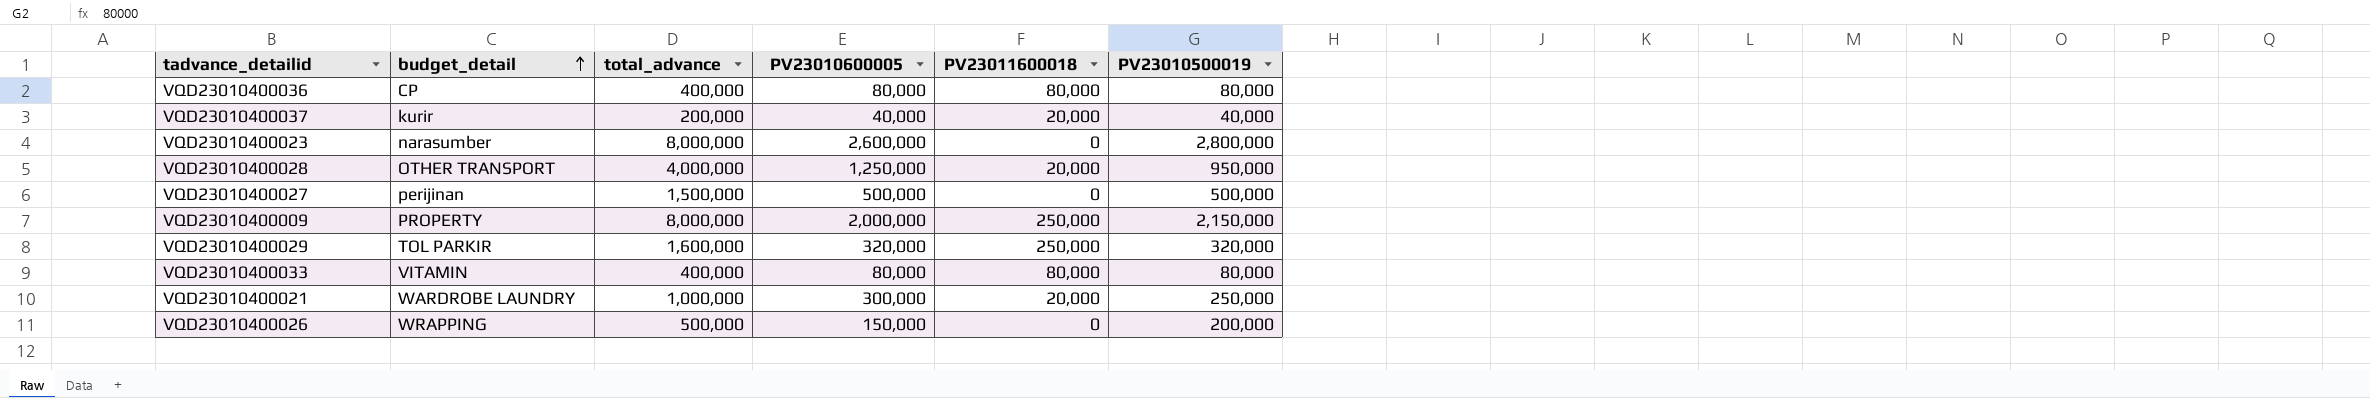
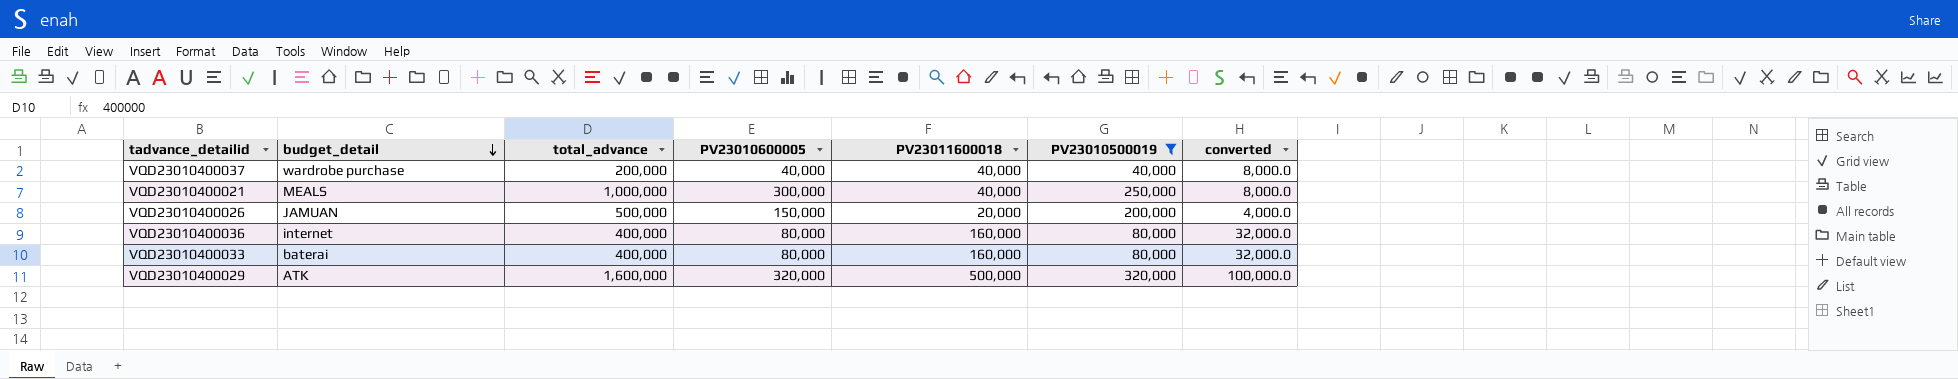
filter: none -> PV23010500019 <= 320,000
row order: budget_detail ascending -> budget_detail descending
column converted | formula: none -> [PV23011600018] * 0.2
VQD23010400037 | budget_detail: kurir -> wardrobe purchase
VQD23010400037 | PV23011600018: 20,000 -> 40,000
VQD23010400021 | budget_detail: WARDROBE LAUNDRY -> MEALS
VQD23010400021 | PV23011600018: 20,000 -> 40,000
VQD23010400026 | budget_detail: WRAPPING -> JAMUAN
VQD23010400026 | PV23011600018: 0 -> 20,000
VQD23010400036 | budget_detail: CP -> internet
VQD23010400036 | PV23011600018: 80,000 -> 160,000
VQD23010400033 | budget_detail: VITAMIN -> baterai
VQD23010400033 | PV23011600018: 80,000 -> 160,000
VQD23010400029 | budget_detail: TOL PARKIR -> ATK
VQD23010400029 | PV23011600018: 250,000 -> 500,000

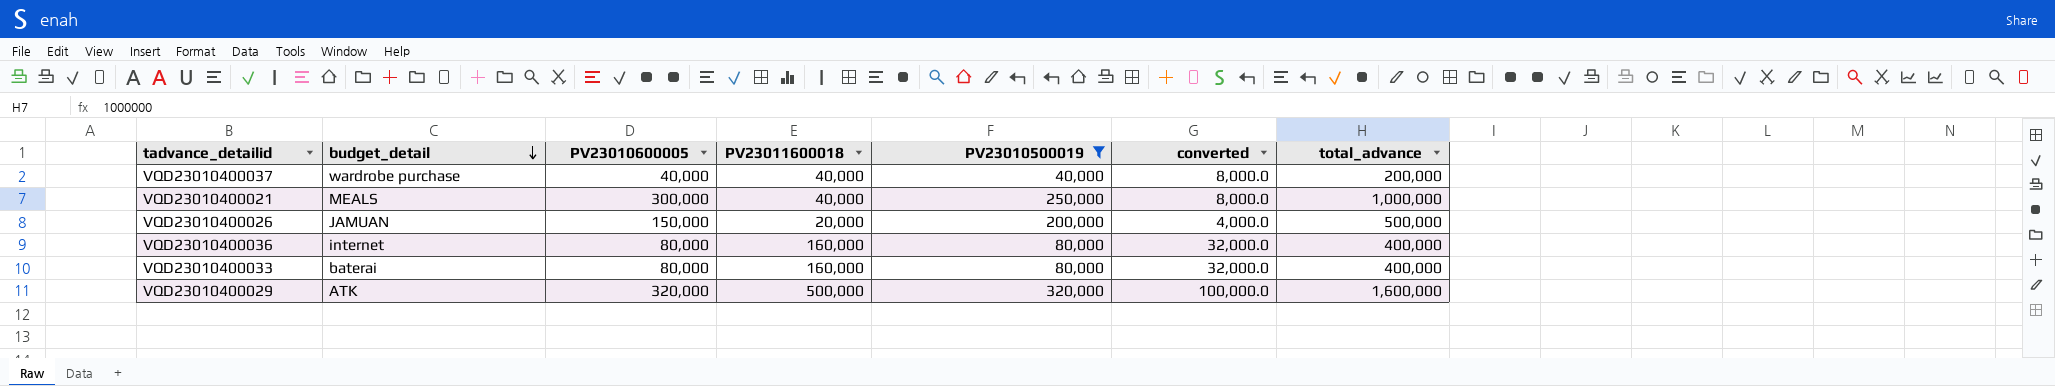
column total_advance | position: 3 -> 7

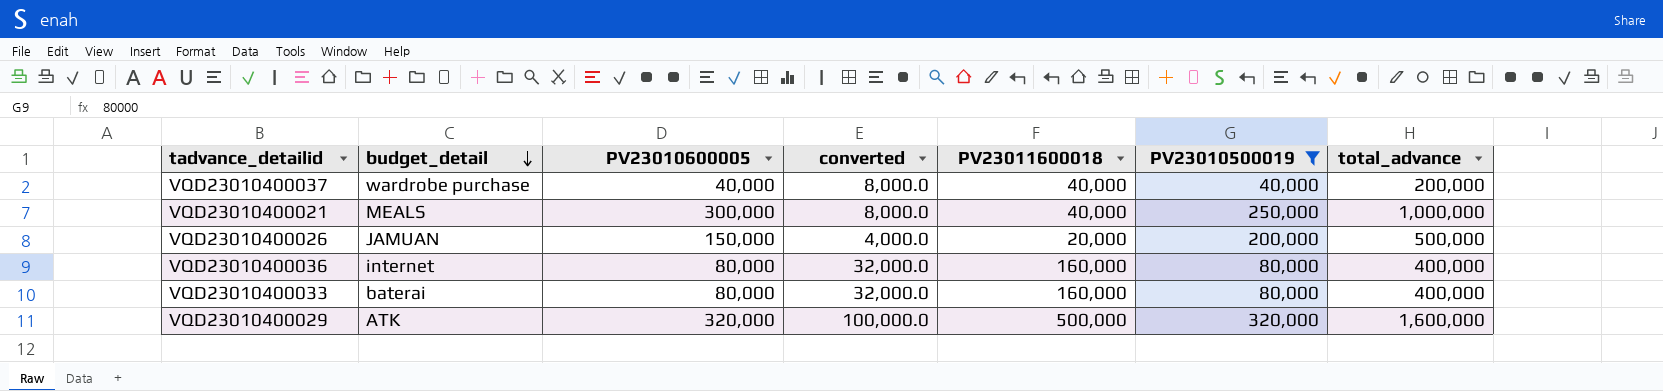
column converted | position: 6 -> 4

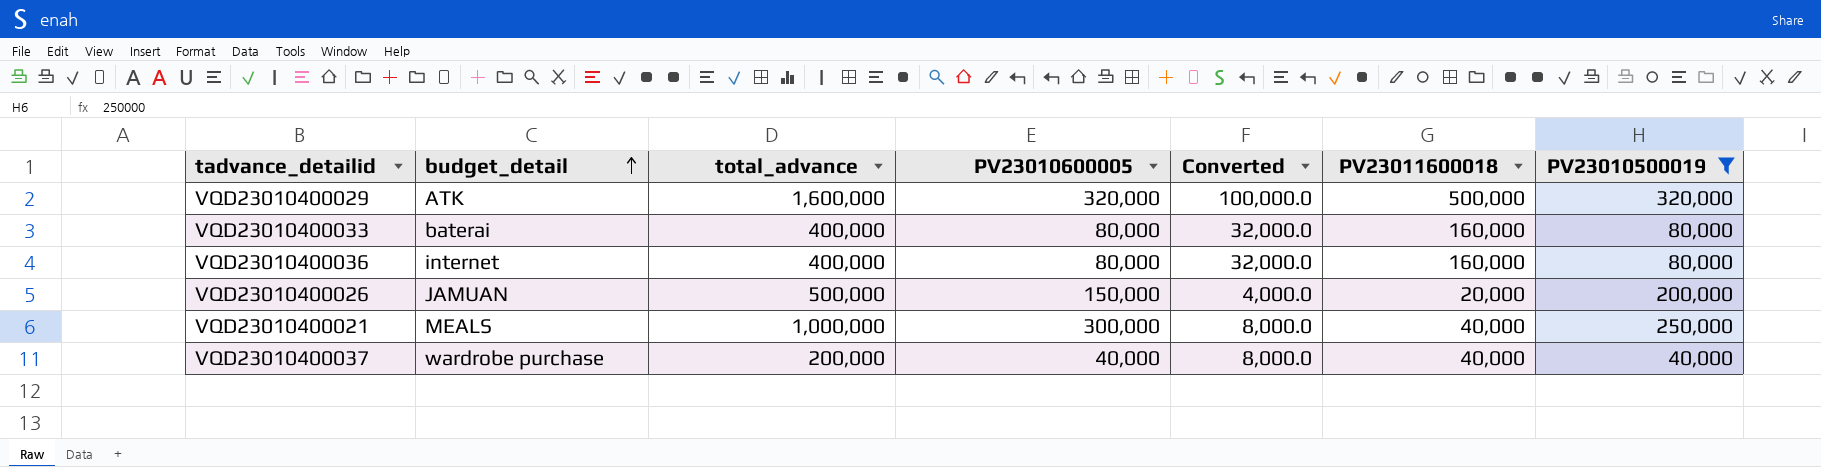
row order: budget_detail descending -> budget_detail ascending
column total_advance | position: 7 -> 3
column name: converted -> Converted

